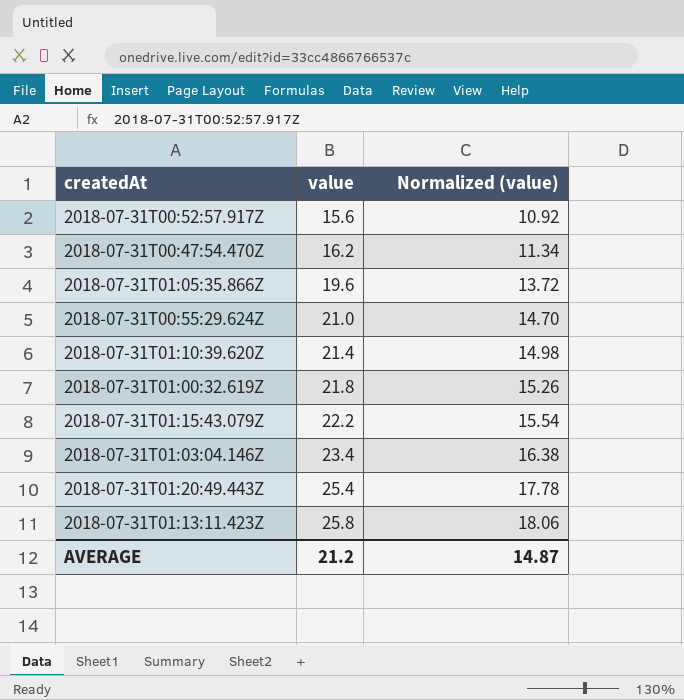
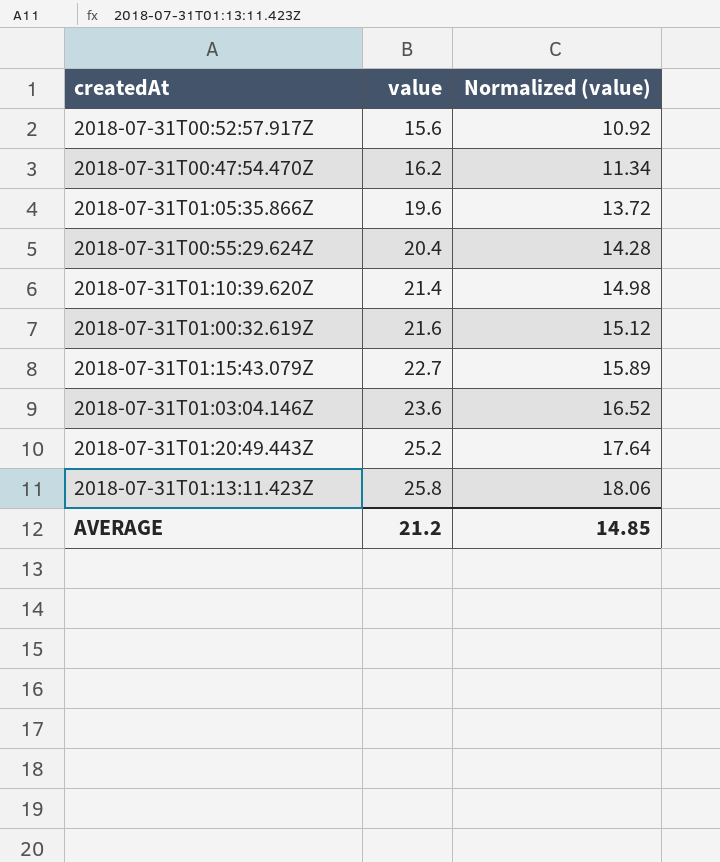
2018-07-31T00:55:29.624Z | value: 21.0 -> 20.4
2018-07-31T00:55:29.624Z | Normalized (value): 14.70 -> 14.28
2018-07-31T01:00:32.619Z | value: 21.8 -> 21.6
2018-07-31T01:00:32.619Z | Normalized (value): 15.26 -> 15.12
2018-07-31T01:15:43.079Z | value: 22.2 -> 22.7
2018-07-31T01:15:43.079Z | Normalized (value): 15.54 -> 15.89
2018-07-31T01:03:04.146Z | value: 23.4 -> 23.6
2018-07-31T01:03:04.146Z | Normalized (value): 16.38 -> 16.52
2018-07-31T01:20:49.443Z | value: 25.4 -> 25.2
2018-07-31T01:20:49.443Z | Normalized (value): 17.78 -> 17.64
AVERAGE | Normalized (value): 14.87 -> 14.85

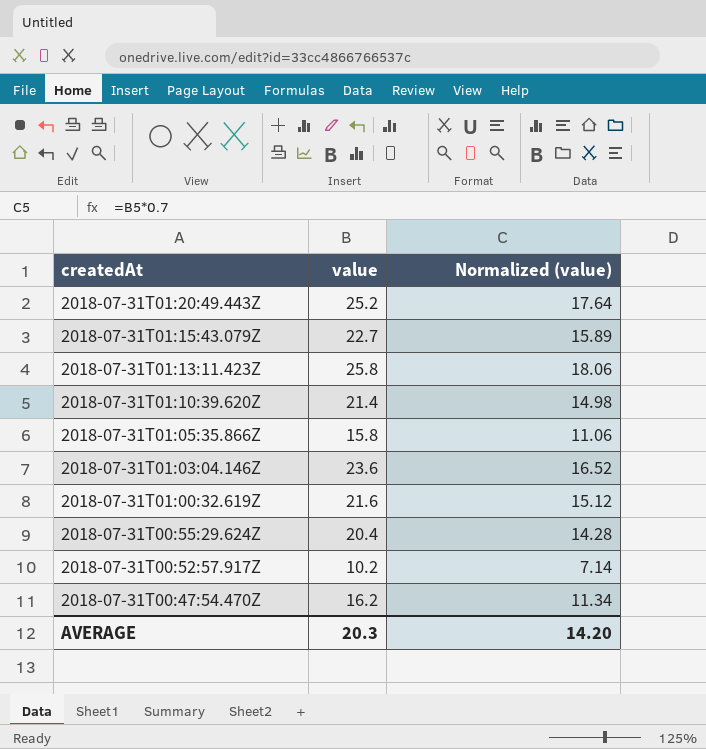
row order: value ascending -> createdAt descending
2018-07-31T01:05:35.866Z | value: 19.6 -> 15.8
2018-07-31T01:05:35.866Z | Normalized (value): 13.72 -> 11.06
2018-07-31T00:52:57.917Z | value: 15.6 -> 10.2
2018-07-31T00:52:57.917Z | Normalized (value): 10.92 -> 7.14
AVERAGE | value: 21.2 -> 20.3
AVERAGE | Normalized (value): 14.85 -> 14.20

